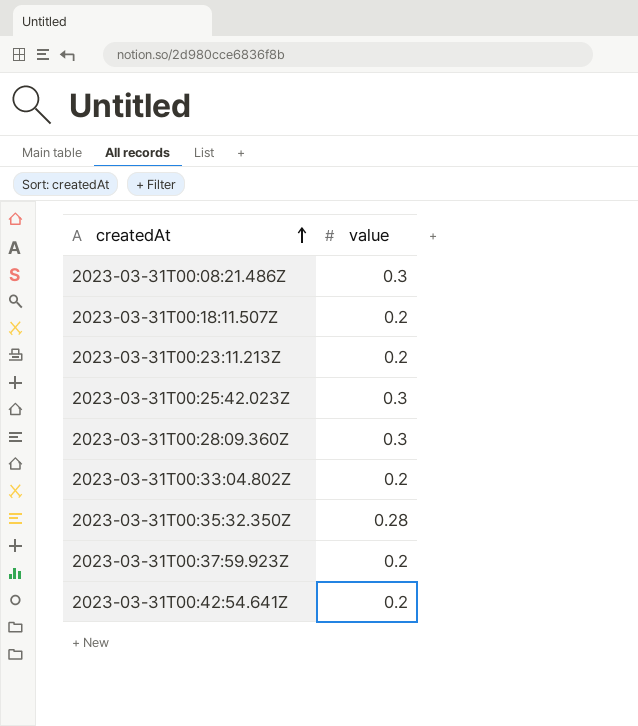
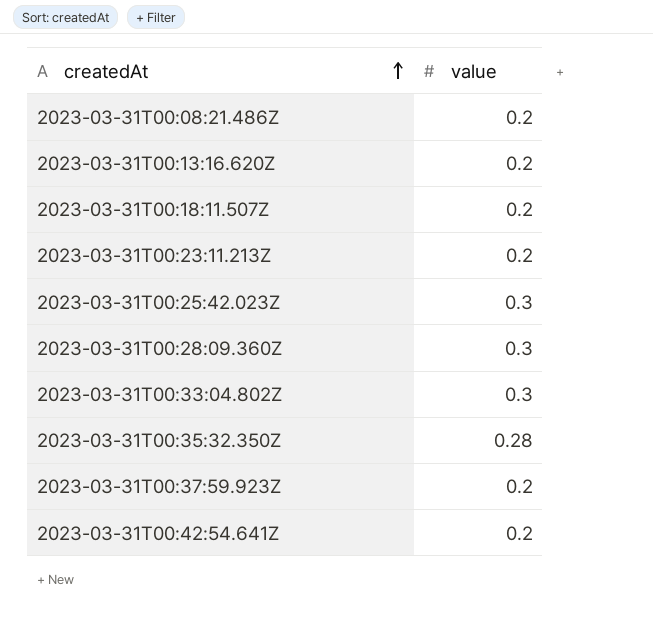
2023-03-31T00:08:21.486Z | value: 0.3 -> 0.2
row 2023-03-31T00:13:16.620Z: none -> 0.2
2023-03-31T00:33:04.802Z | value: 0.2 -> 0.3

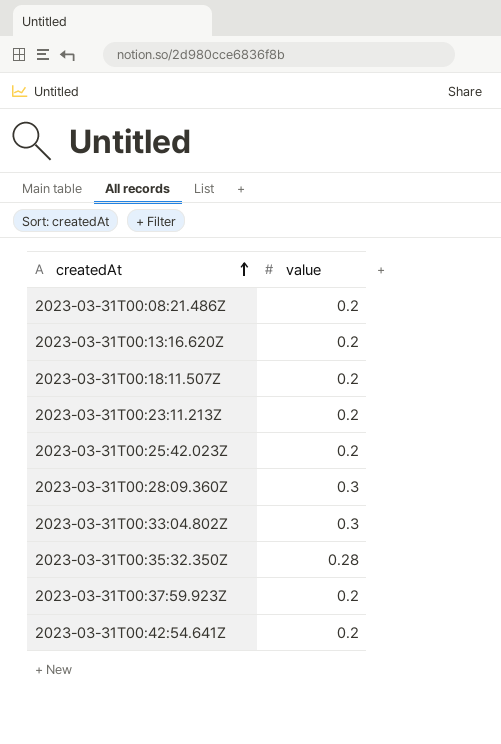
2023-03-31T00:25:42.023Z | value: 0.3 -> 0.2

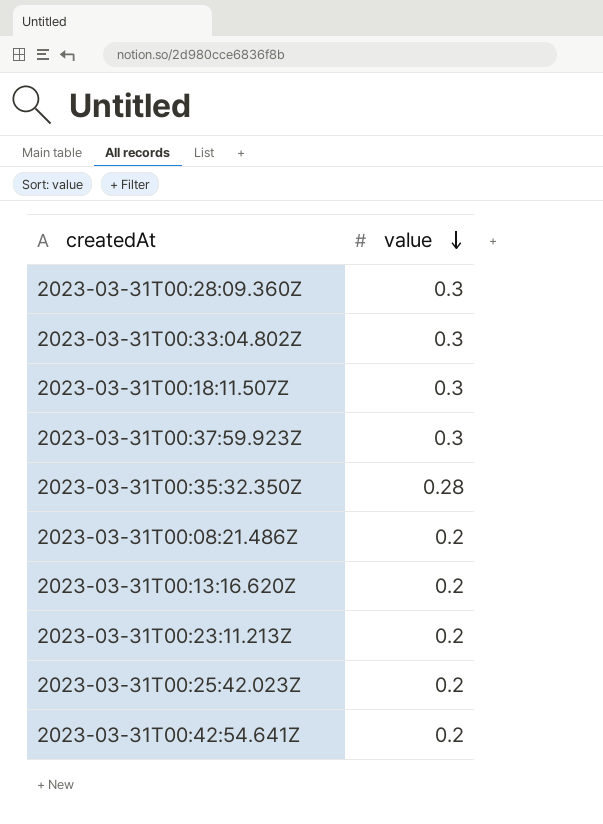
row order: createdAt ascending -> value descending
2023-03-31T00:18:11.507Z | value: 0.2 -> 0.3
2023-03-31T00:37:59.923Z | value: 0.2 -> 0.3

